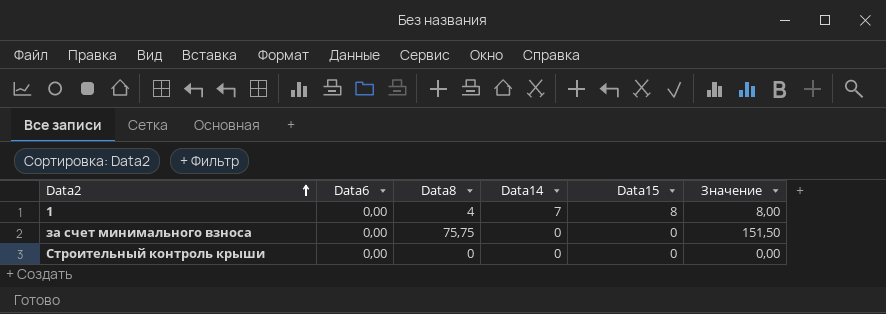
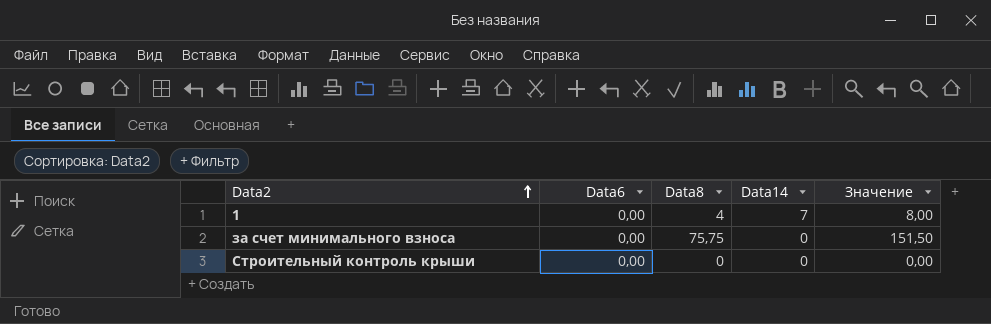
column Data15 | position: 5 -> none

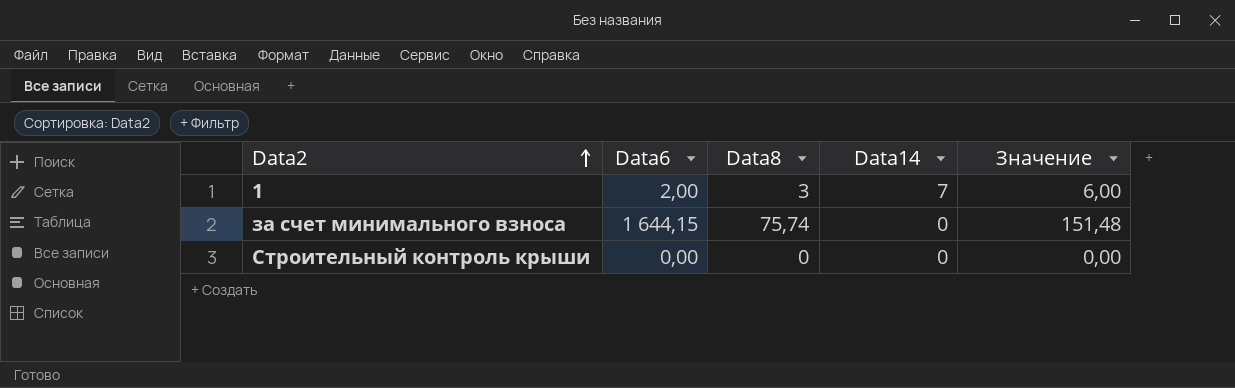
1 | Data6: 0,00 -> 2,00
1 | Data8: 4 -> 3
1 | Значение: 8,00 -> 6,00
за счет минимального взноса | Data6: 0,00 -> 1 644,15
за счет минимального взноса | Data8: 75,75 -> 75,74
за счет минимального взноса | Значение: 151,50 -> 151,48

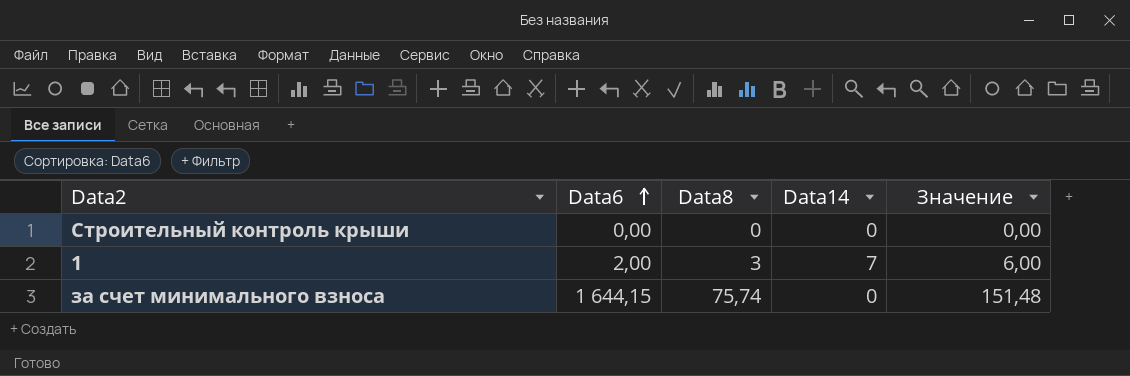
row order: Data2 ascending -> Data6 ascending

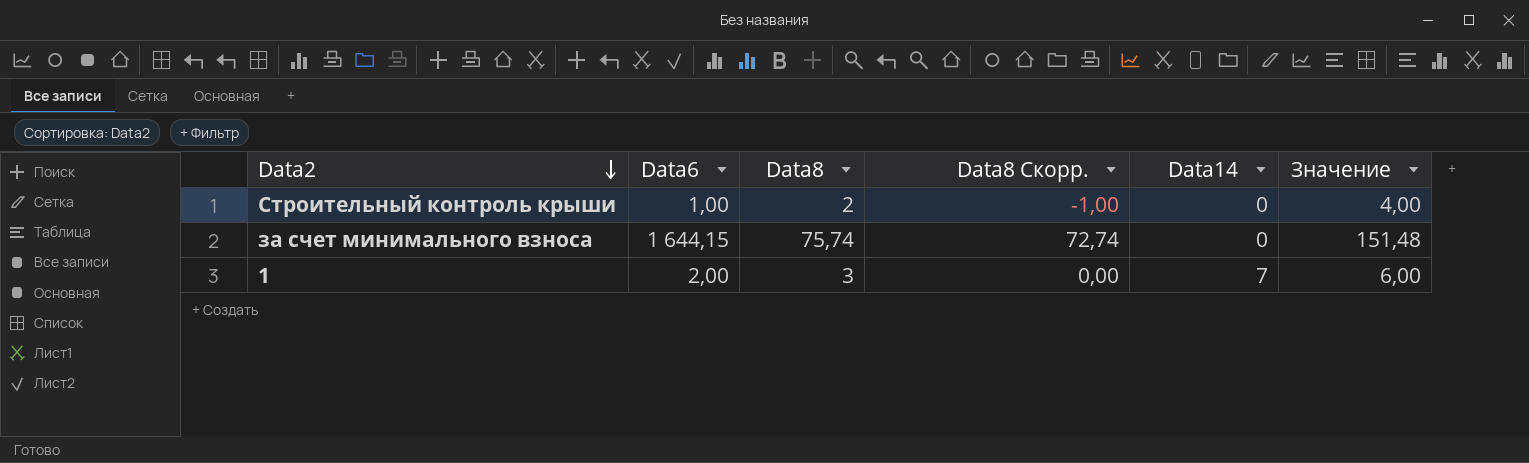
row order: Data6 ascending -> Data2 descending
column Data8 Скорр. | formula: none -> [Data8] - 3
Строительный контроль крыши | Data6: 0,00 -> 1,00
Строительный контроль крыши | Data8: 0 -> 2
Строительный контроль крыши | Значение: 0,00 -> 4,00

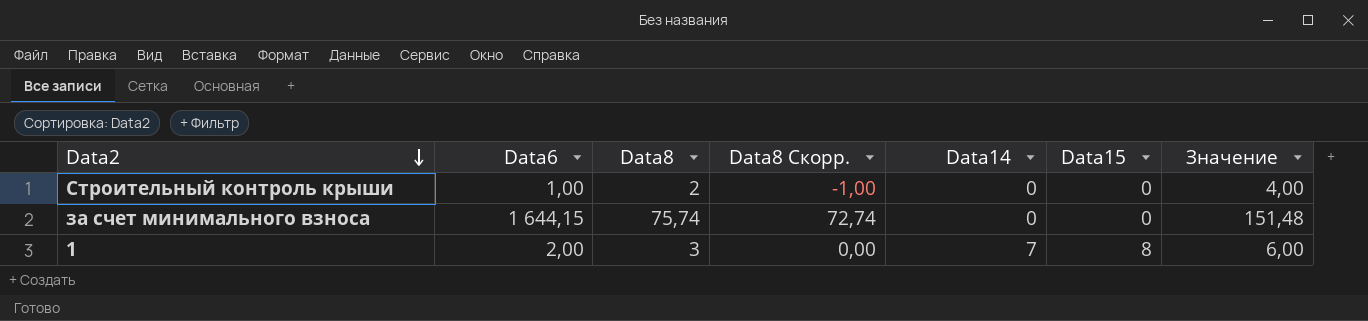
column Data15 | position: none -> 6

